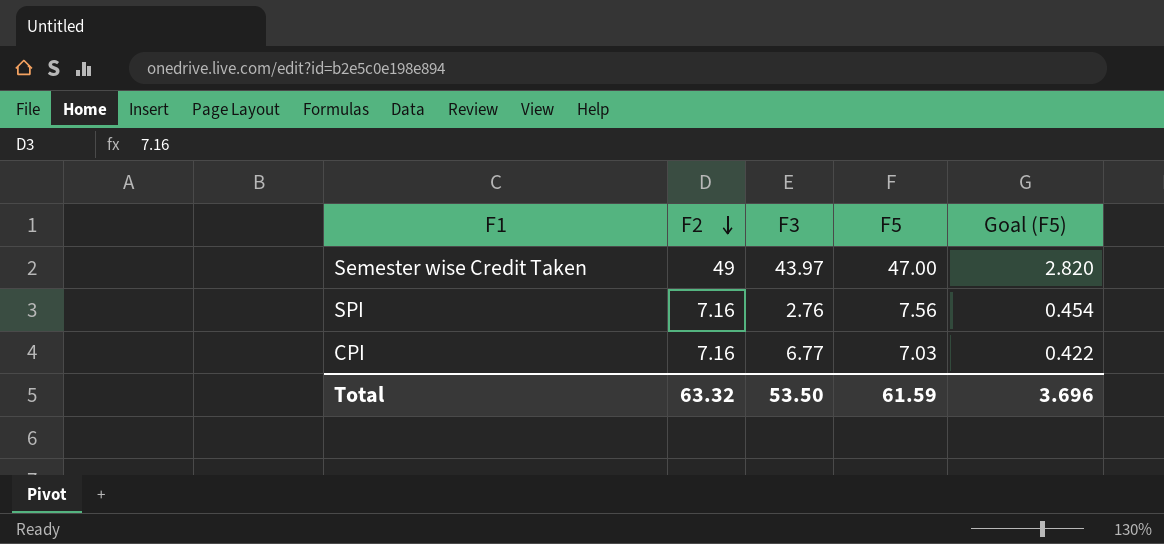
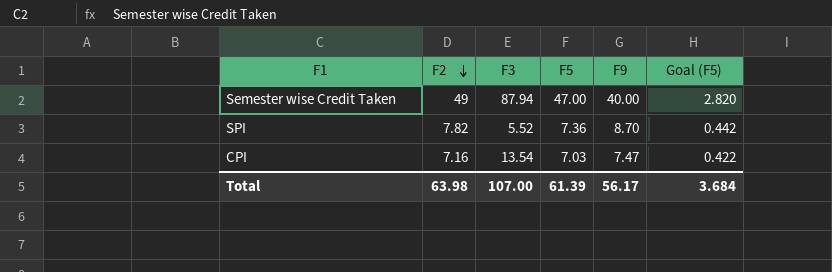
column F9 | position: none -> 5
Semester wise Credit Taken | F3: 43.97 -> 87.94
SPI | F2: 7.16 -> 7.82
SPI | F3: 2.76 -> 5.52
SPI | F5: 7.56 -> 7.36
SPI | Goal (F5): 0.454 -> 0.442
CPI | F3: 6.77 -> 13.54
Total | F2: 63.32 -> 63.98
Total | F3: 53.50 -> 107.00
Total | F5: 61.59 -> 61.39
Total | Goal (F5): 3.696 -> 3.684

